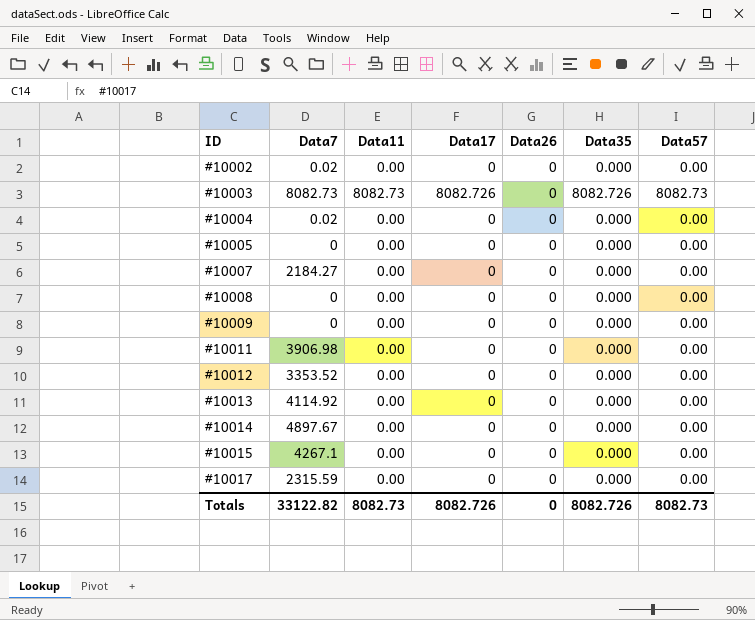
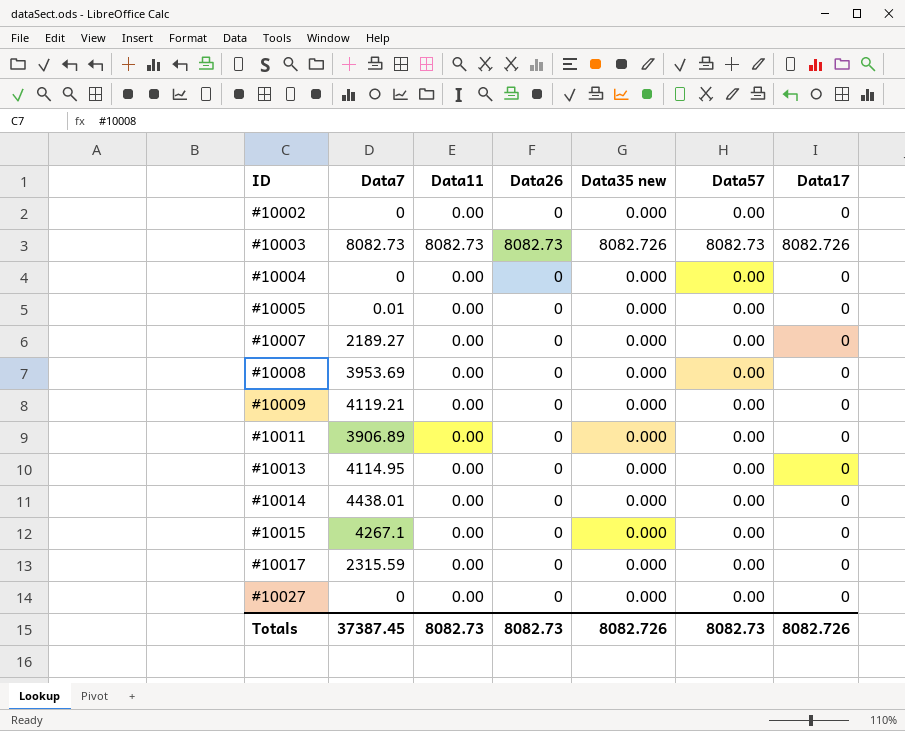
column name: Data35 -> Data35 new
column Data17 | position: 4 -> 7
row #10012: 3353.52 | 0.00 | 0 | 0 | 0.000 | 0.00 -> none
#10002 | Data7: 0.02 -> 0
#10003 | Data26: 0 -> 8082.73
#10004 | Data7: 0.02 -> 0
#10005 | Data7: 0 -> 0.01
#10007 | Data7: 2184.27 -> 2189.27
#10008 | Data7: 0 -> 3953.69
#10009 | Data7: 0 -> 4119.21
#10011 | Data7: 3906.98 -> 3906.89
#10013 | Data7: 4114.92 -> 4114.95
#10014 | Data7: 4897.67 -> 4438.01
row #10027: none -> 0 | 0.00 | 0 | 0.000 | 0.00 | 0
Totals | Data7: 33122.82 -> 37387.45
Totals | Data26: 0 -> 8082.73

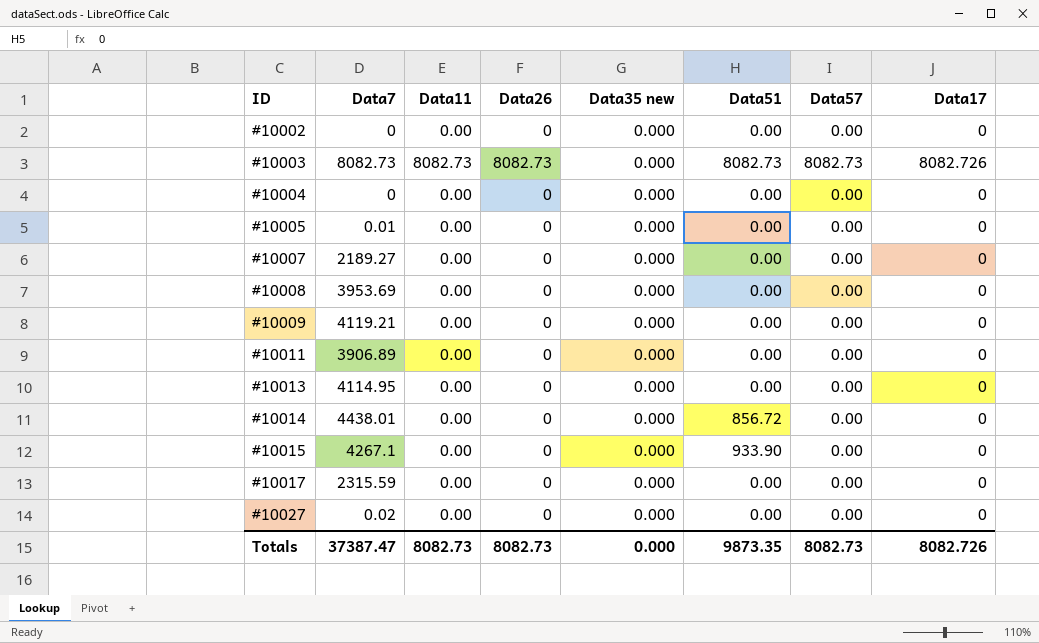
column Data51 | position: none -> 6
#10003 | Data35 new: 8082.726 -> 0.000
#10027 | Data7: 0 -> 0.02
Totals | Data7: 37387.45 -> 37387.47
Totals | Data35 new: 8082.726 -> 0.000

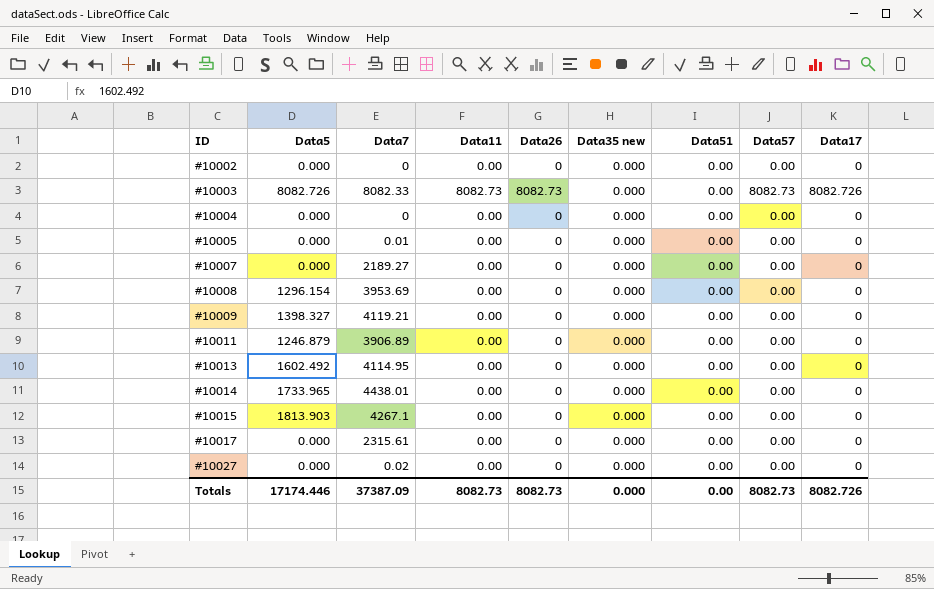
column Data5 | position: none -> 2
#10003 | Data7: 8082.73 -> 8082.33
#10003 | Data51: 8082.73 -> 0.00
#10014 | Data51: 856.72 -> 0.00
#10015 | Data51: 933.90 -> 0.00
#10017 | Data7: 2315.59 -> 2315.61
Totals | Data7: 37387.47 -> 37387.09
Totals | Data51: 9873.35 -> 0.00

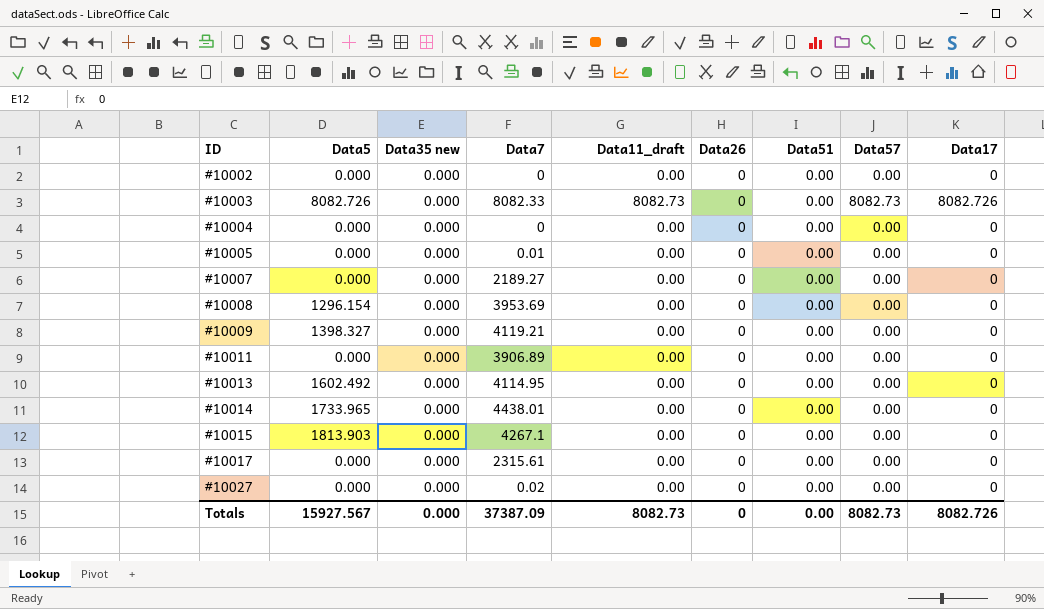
column Data35 new | position: 6 -> 3
column name: Data11 -> Data11_draft
#10003 | Data26: 8082.73 -> 0
#10011 | Data5: 1246.879 -> 0.000
Totals | Data5: 17174.446 -> 15927.567
Totals | Data26: 8082.73 -> 0

